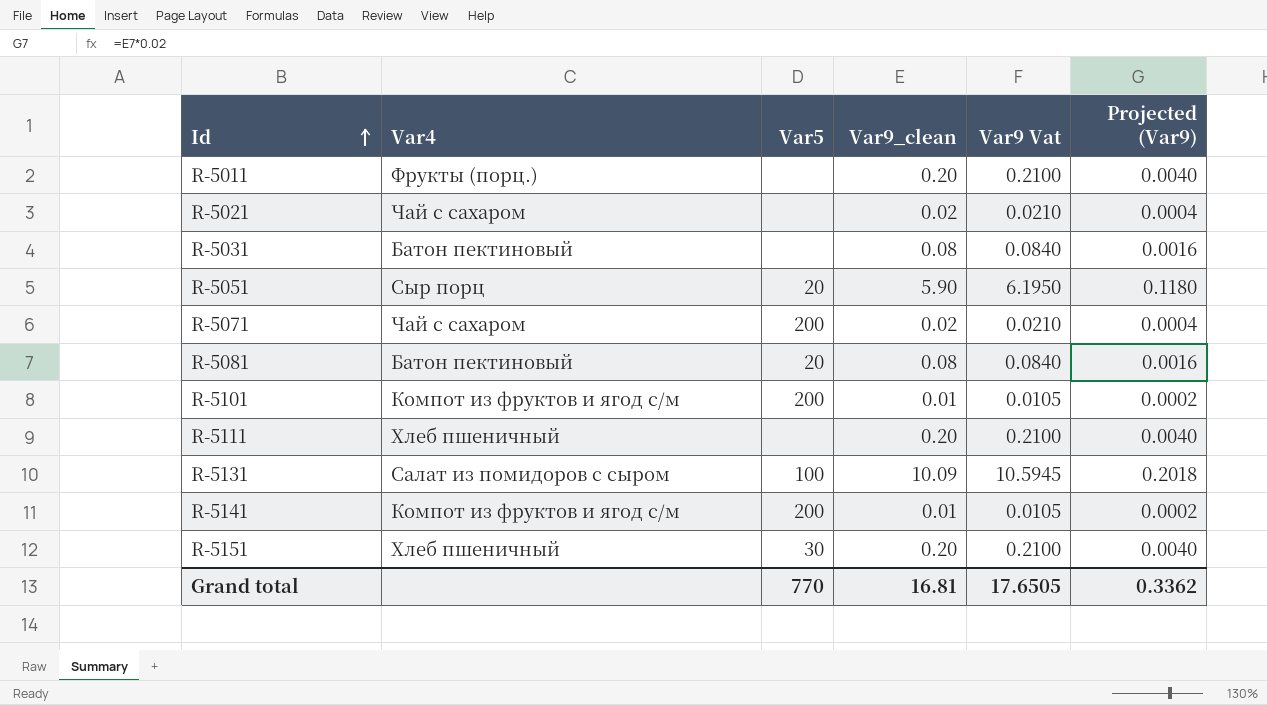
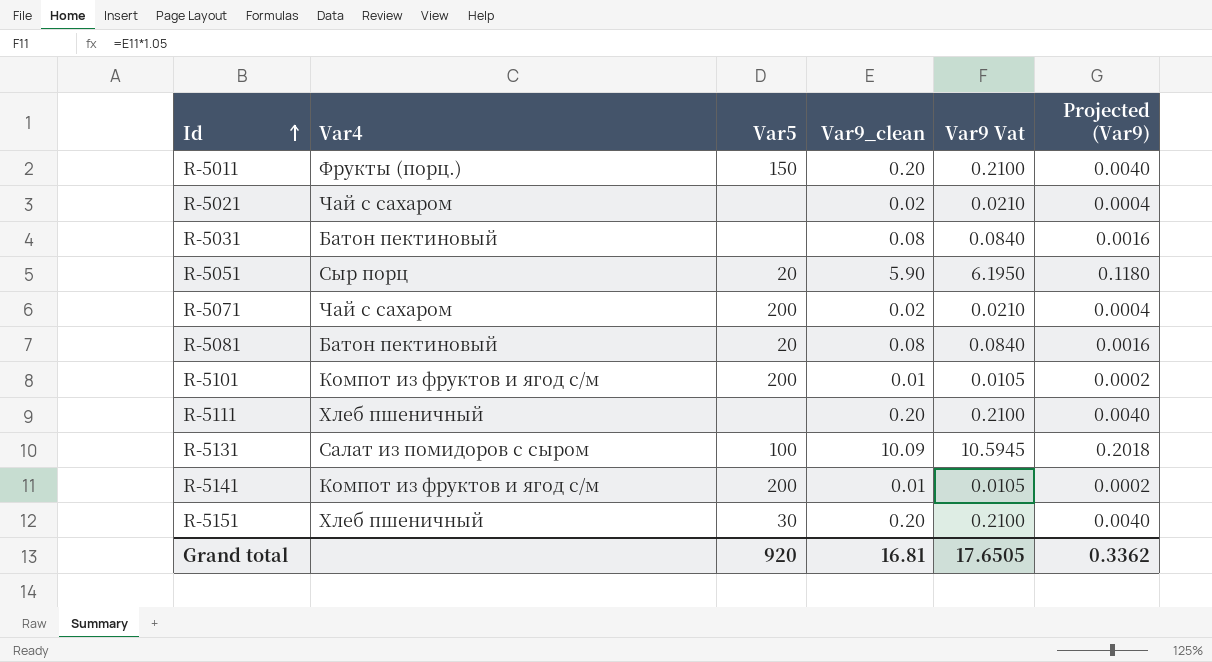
R-5011 | Var5: none -> 150
Grand total | Var5: 770 -> 920

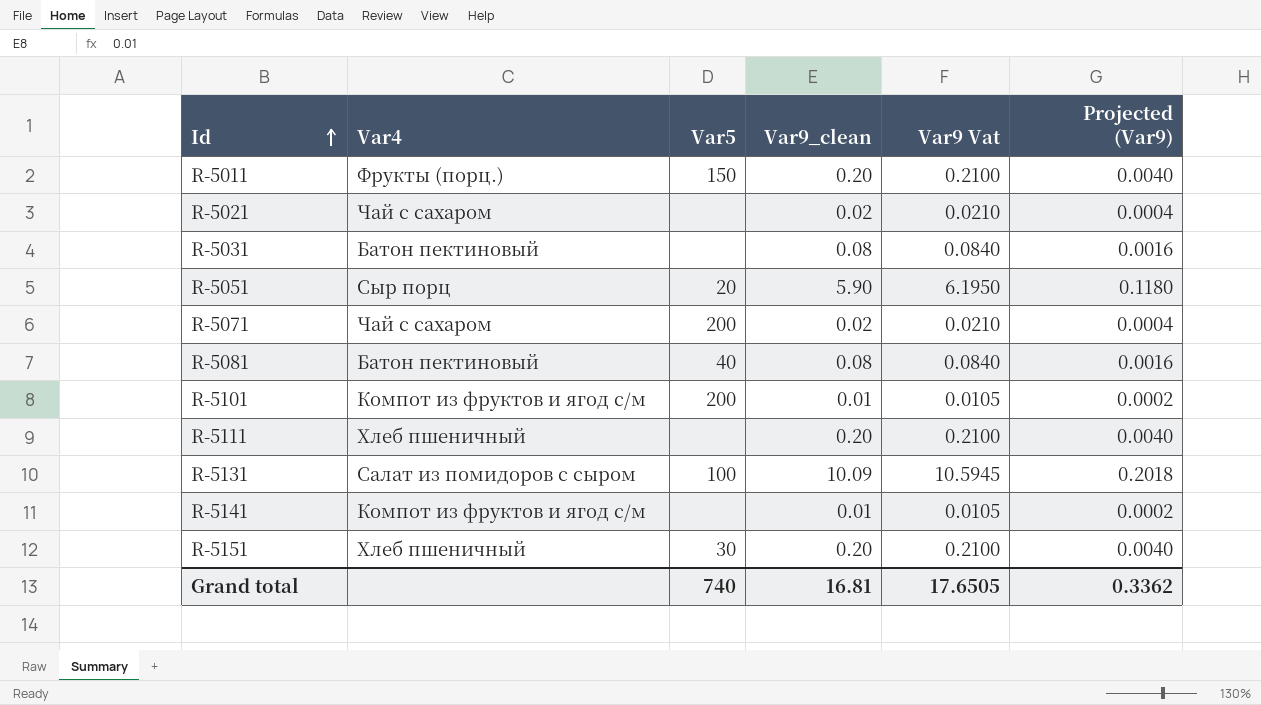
R-5081 | Var5: 20 -> 40
R-5141 | Var5: 200 -> none
Grand total | Var5: 920 -> 740

